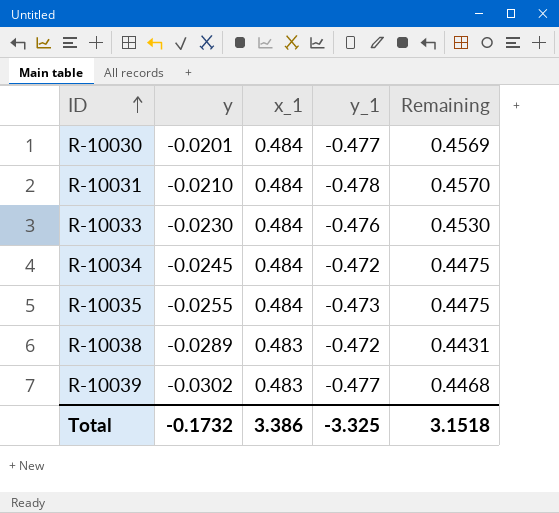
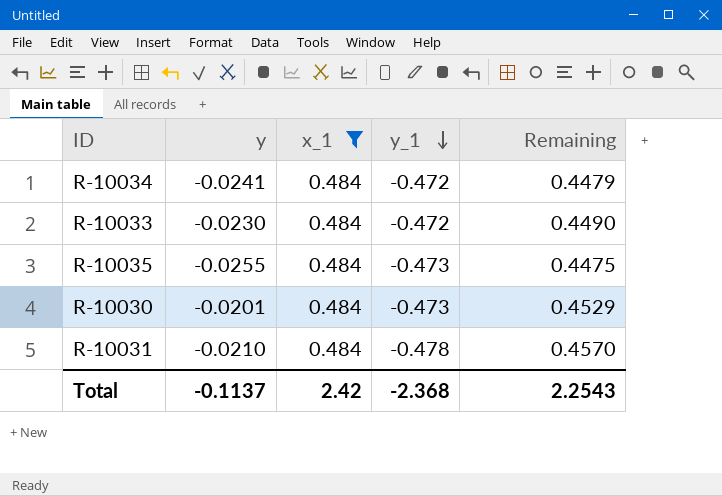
filter: none -> x_1 = 0.484
row order: ID ascending -> y_1 descending
R-10034 | y: -0.0245 -> -0.0241
R-10034 | Remaining: 0.4475 -> 0.4479
R-10033 | y_1: -0.476 -> -0.472
R-10033 | Remaining: 0.4530 -> 0.4490
R-10030 | y_1: -0.477 -> -0.473
R-10030 | Remaining: 0.4569 -> 0.4529
Total | y: -0.1732 -> -0.1137
Total | x_1: 3.386 -> 2.42
Total | y_1: -3.325 -> -2.368
Total | Remaining: 3.1518 -> 2.2543

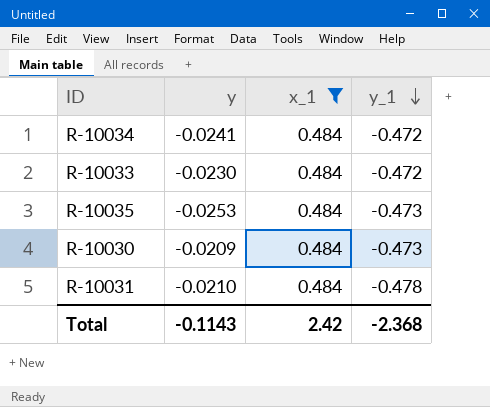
column Remaining | formula: [y] - [y_1] -> none
R-10035 | y: -0.0255 -> -0.0253
R-10030 | y: -0.0201 -> -0.0209
Total | y: -0.1137 -> -0.1143

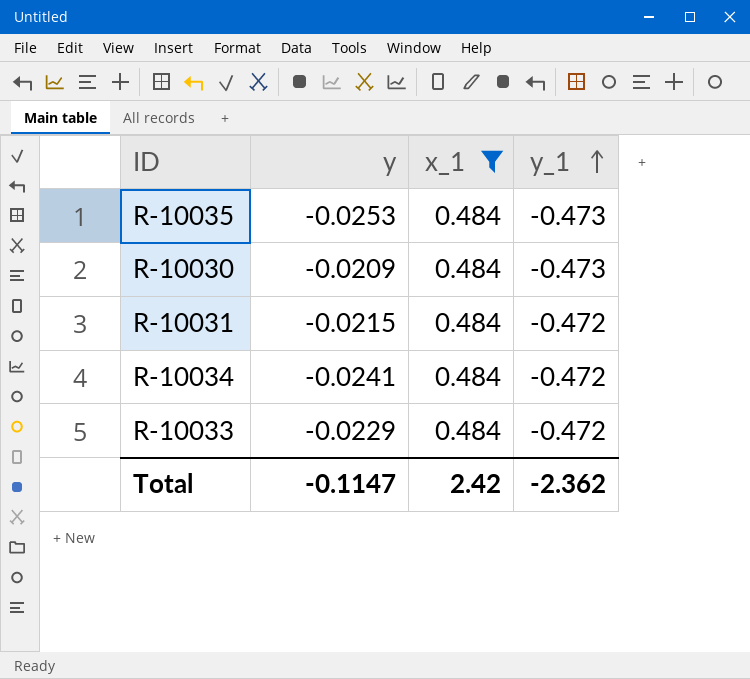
row order: y_1 descending -> y_1 ascending
R-10031 | y: -0.0210 -> -0.0215
R-10031 | y_1: -0.478 -> -0.472
R-10033 | y: -0.0230 -> -0.0229
Total | y: -0.1143 -> -0.1147
Total | y_1: -2.368 -> -2.362

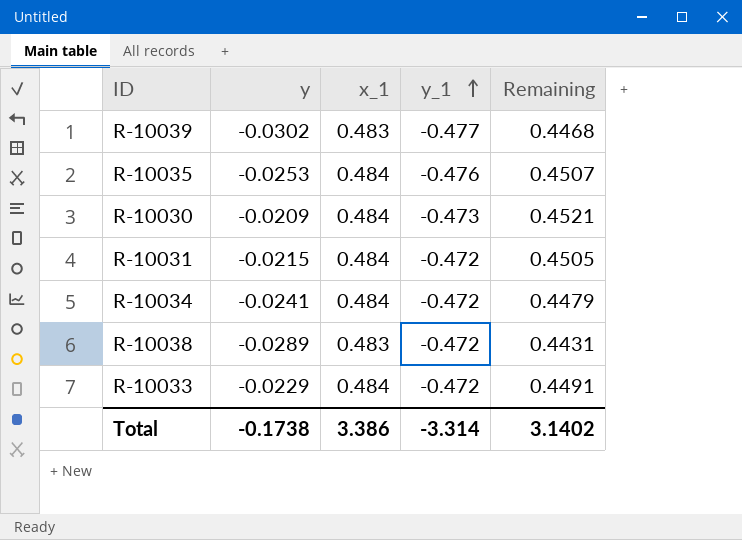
filter: x_1 = 0.484 -> none
column Remaining | formula: none -> [y] - [y_1]
R-10035 | y_1: -0.473 -> -0.476
Total | y: -0.1147 -> -0.1738
Total | x_1: 2.42 -> 3.386
Total | y_1: -2.362 -> -3.314

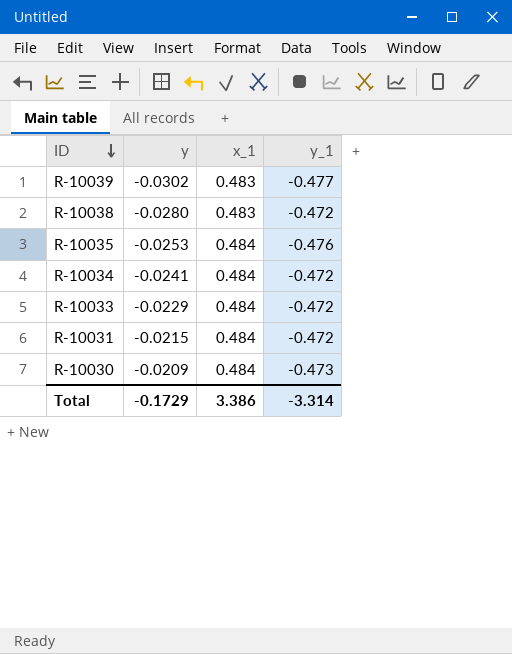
row order: y_1 ascending -> ID descending
column Remaining | formula: [y] - [y_1] -> none
R-10038 | y: -0.0289 -> -0.0280
Total | y: -0.1738 -> -0.1729

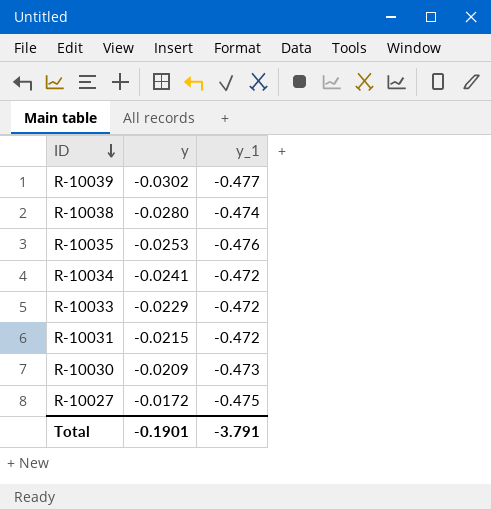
column x_1 | position: 3 -> none
R-10038 | y_1: -0.472 -> -0.474
row R-10027: none -> -0.0172 | -0.475
Total | y: -0.1729 -> -0.1901
Total | y_1: -3.314 -> -3.791

